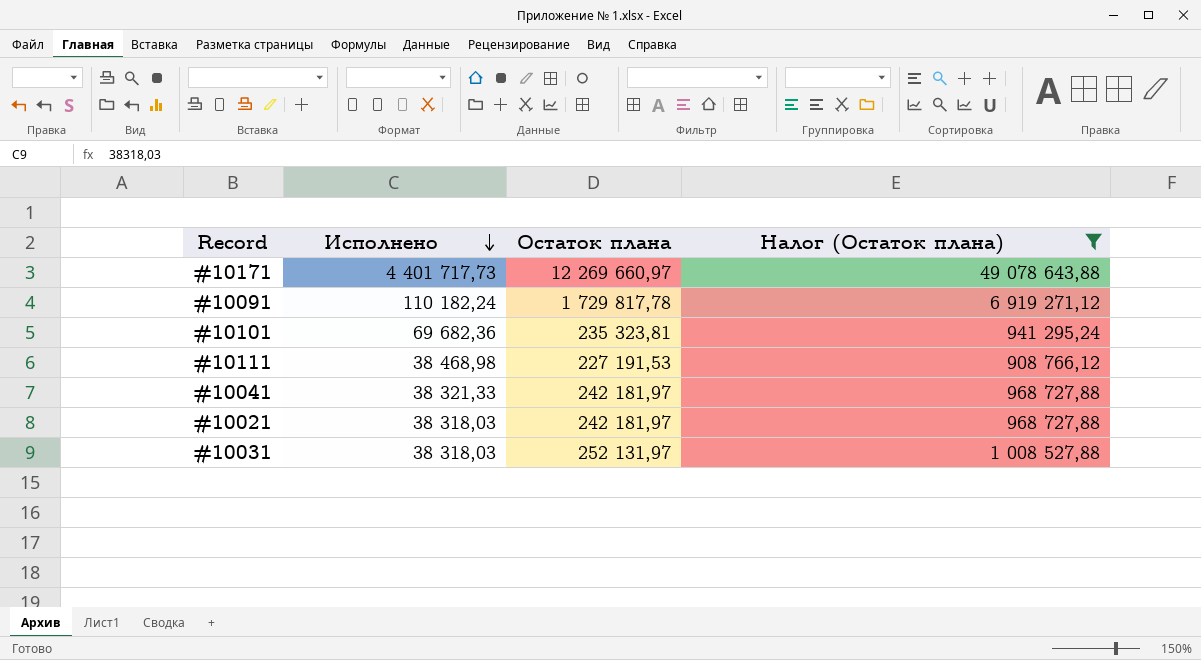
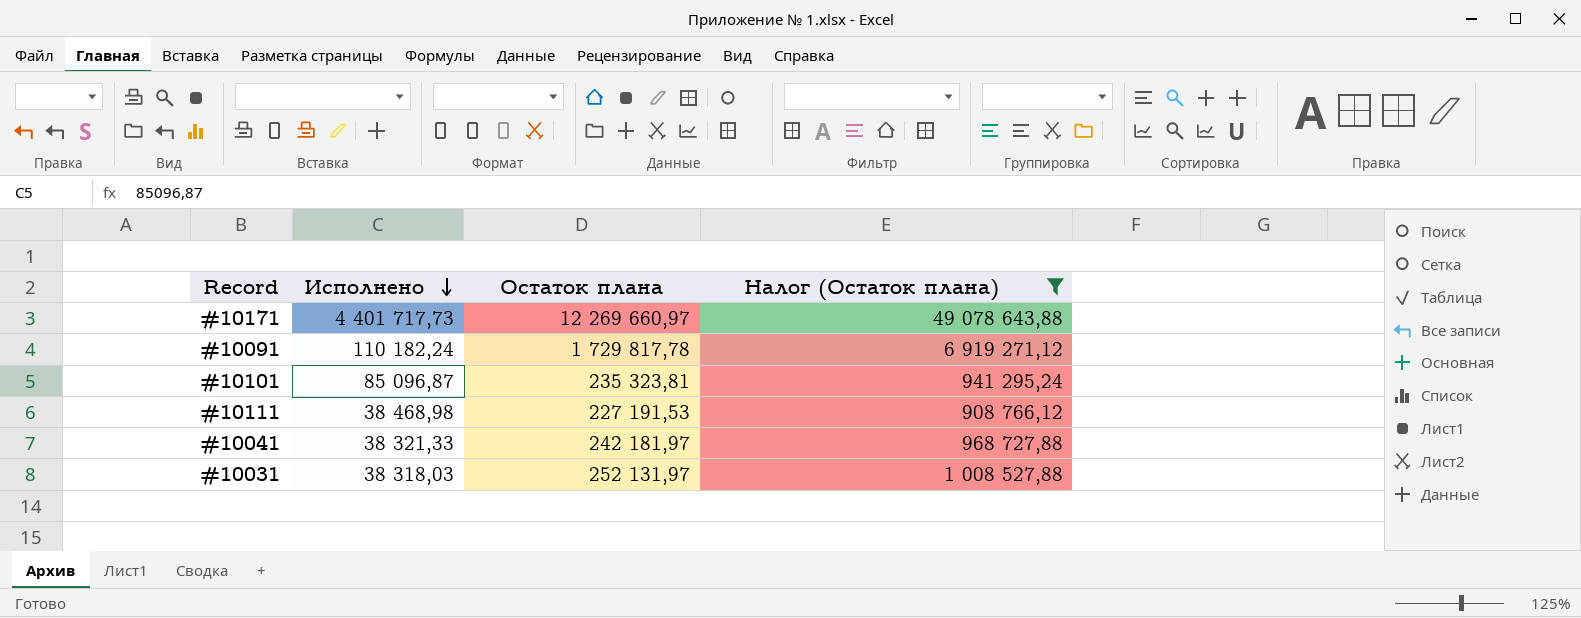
row #10021: 38 318,03 | 242 181,97 | 968 727,88 -> none
#10101 | Исполнено: 69 682,36 -> 85 096,87

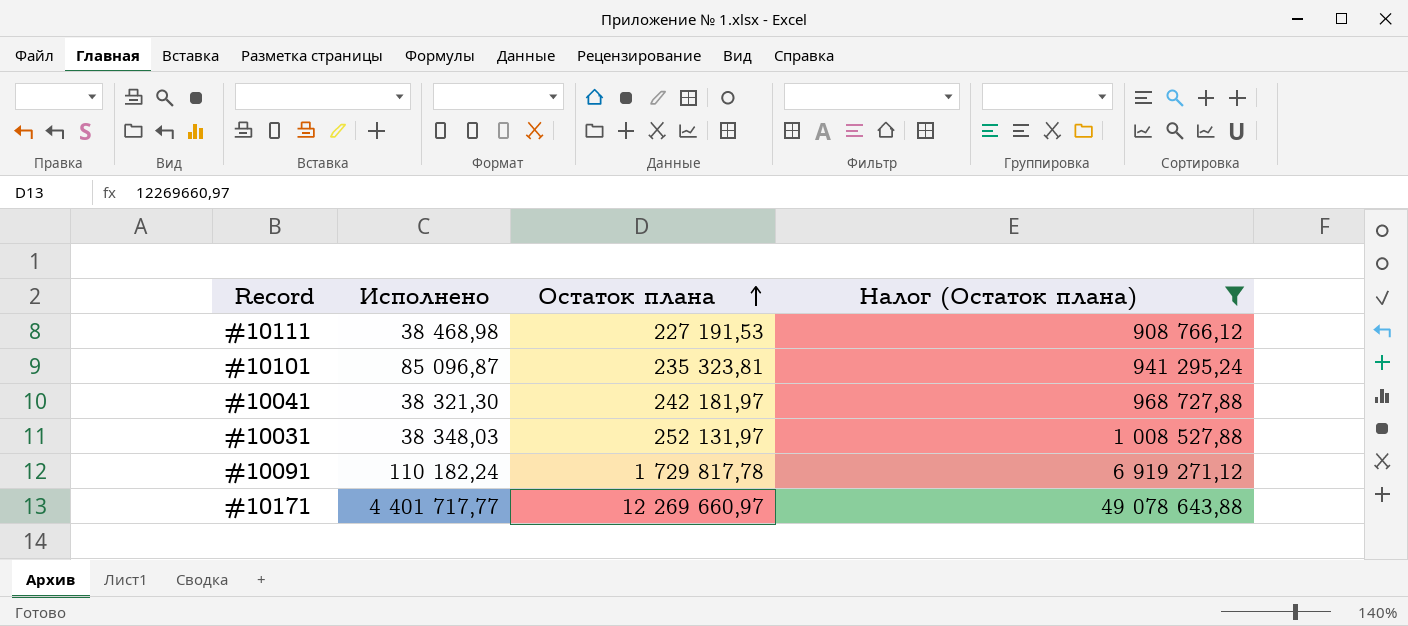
row order: Исполнено descending -> Остаток плана ascending
#10041 | Исполнено: 38 321,33 -> 38 321,30
#10031 | Исполнено: 38 318,03 -> 38 348,03
#10171 | Исполнено: 4 401 717,73 -> 4 401 717,77

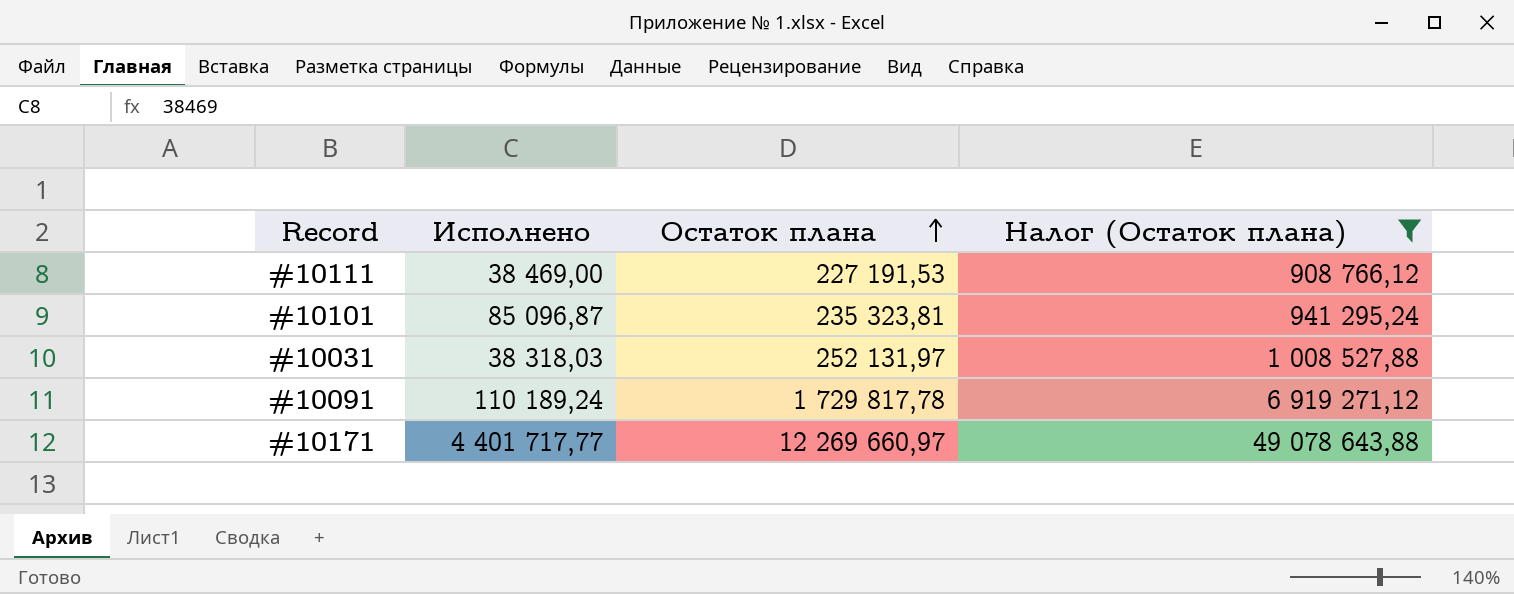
row #10041: 38 321,30 | 242 181,97 | 968 727,88 -> none
#10111 | Исполнено: 38 468,98 -> 38 469,00
#10031 | Исполнено: 38 348,03 -> 38 318,03
#10091 | Исполнено: 110 182,24 -> 110 189,24

